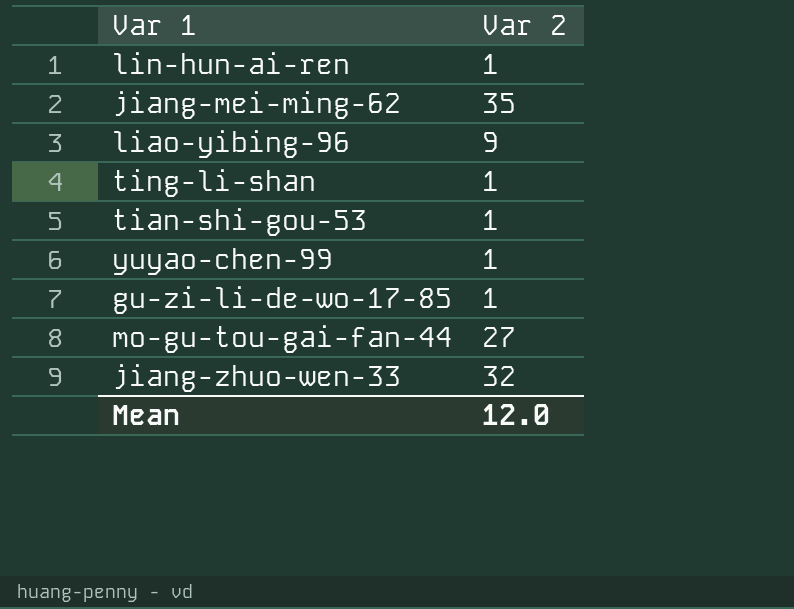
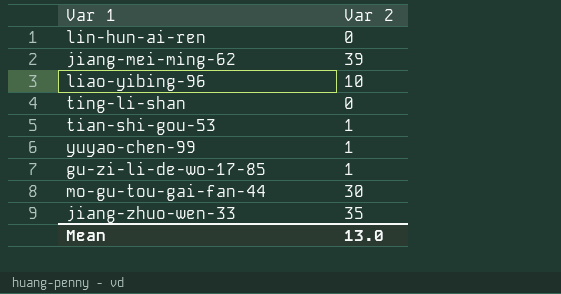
lin-hun-ai-ren | Var 2: 1 -> 0
jiang-mei-ming-62 | Var 2: 35 -> 39
liao-yibing-96 | Var 2: 9 -> 10
ting-li-shan | Var 2: 1 -> 0
mo-gu-tou-gai-fan-44 | Var 2: 27 -> 30
jiang-zhuo-wen-33 | Var 2: 32 -> 35
Mean | Var 2: 12.0 -> 13.0

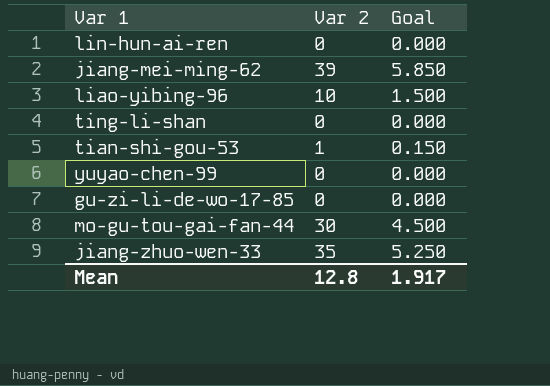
column Goal | formula: none -> [Var 2] * 0.15
yuyao-chen-99 | Var 2: 1 -> 0
gu-zi-li-de-wo-17-85 | Var 2: 1 -> 0
Mean | Var 2: 13.0 -> 12.8

